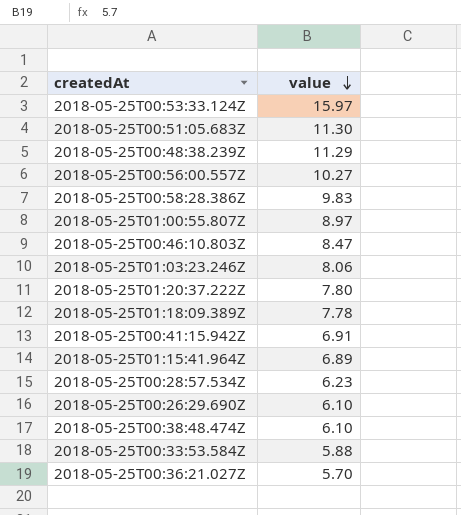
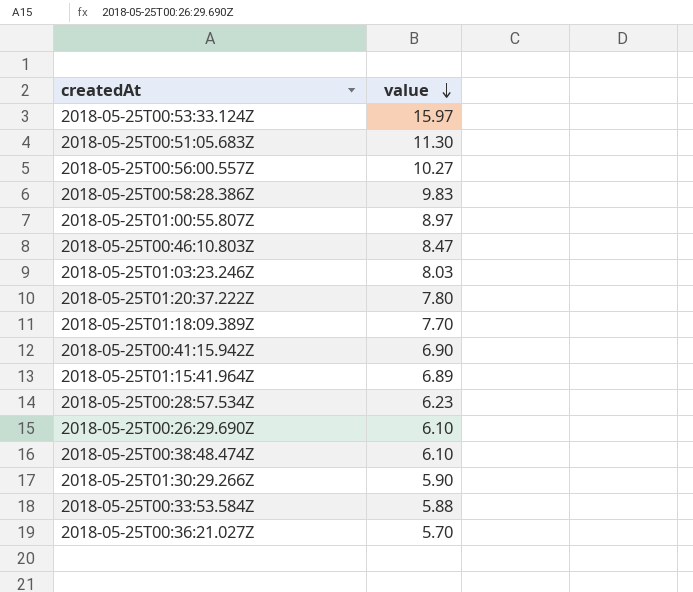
row 2018-05-25T00:48:38.239Z: 11.29 -> none
2018-05-25T01:03:23.246Z | value: 8.06 -> 8.03
2018-05-25T01:18:09.389Z | value: 7.78 -> 7.70
2018-05-25T00:41:15.942Z | value: 6.91 -> 6.90
row 2018-05-25T01:30:29.266Z: none -> 5.90

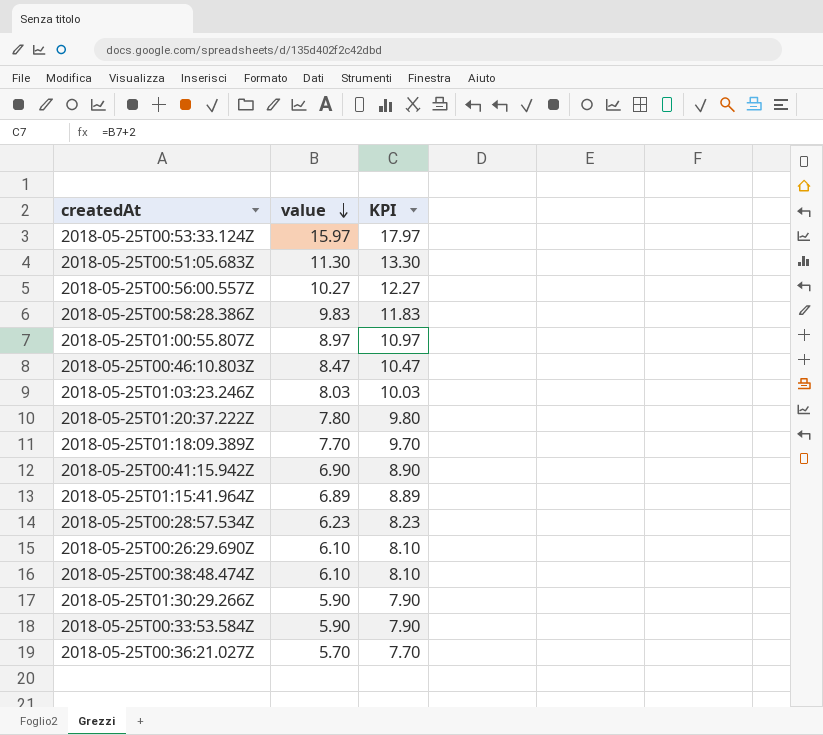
column KPI | formula: none -> [value] + 2
2018-05-25T00:33:53.584Z | value: 5.88 -> 5.90

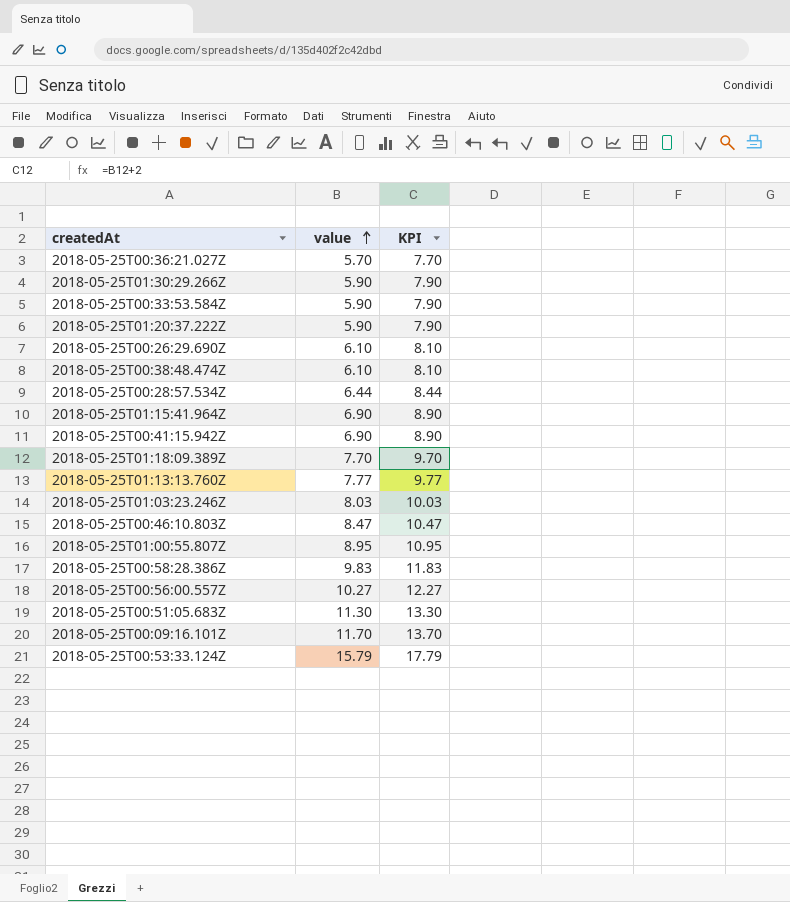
row order: value descending -> value ascending
2018-05-25T01:20:37.222Z | value: 7.80 -> 5.90
2018-05-25T01:20:37.222Z | KPI: 9.80 -> 7.90
2018-05-25T00:28:57.534Z | value: 6.23 -> 6.44
2018-05-25T00:28:57.534Z | KPI: 8.23 -> 8.44
2018-05-25T01:15:41.964Z | value: 6.89 -> 6.90
2018-05-25T01:15:41.964Z | KPI: 8.89 -> 8.90
row 2018-05-25T01:13:13.760Z: none -> 7.77 | 9.77
2018-05-25T01:00:55.807Z | value: 8.97 -> 8.95
2018-05-25T01:00:55.807Z | KPI: 10.97 -> 10.95
row 2018-05-25T00:09:16.101Z: none -> 11.70 | 13.70
2018-05-25T00:53:33.124Z | value: 15.97 -> 15.79
2018-05-25T00:53:33.124Z | KPI: 17.97 -> 17.79

